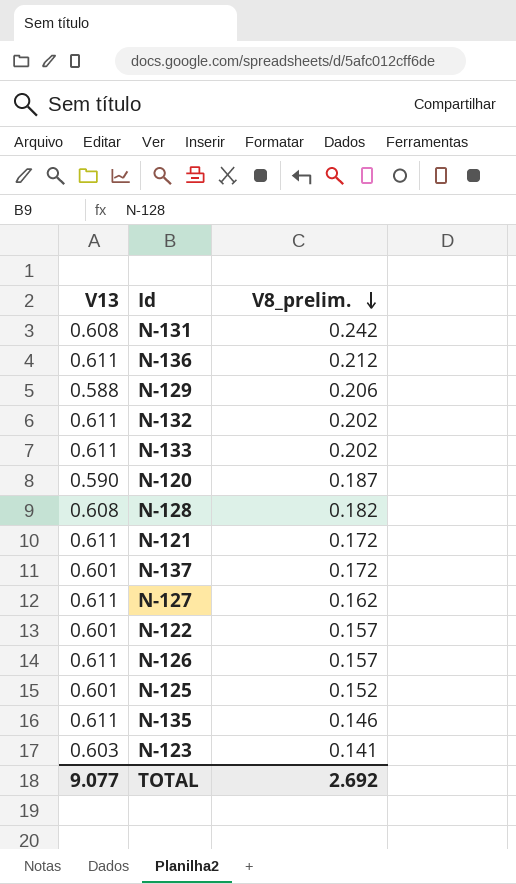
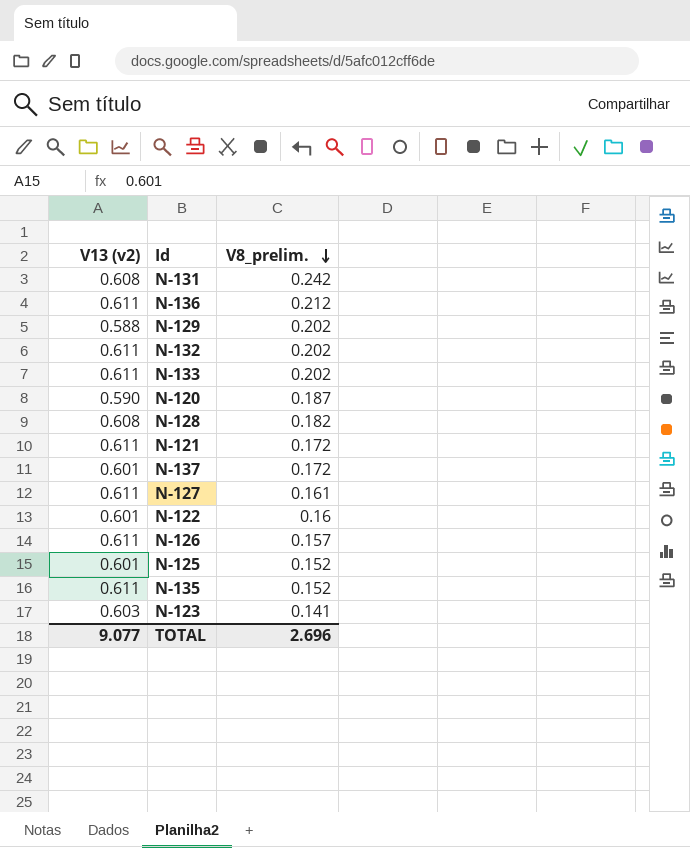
column name: V13 -> V13 (v2)
N-129 | V8_prelim.: 0.206 -> 0.202
N-127 | V8_prelim.: 0.162 -> 0.161
N-122 | V8_prelim.: 0.157 -> 0.16
N-135 | V8_prelim.: 0.146 -> 0.152
TOTAL | V8_prelim.: 2.692 -> 2.696

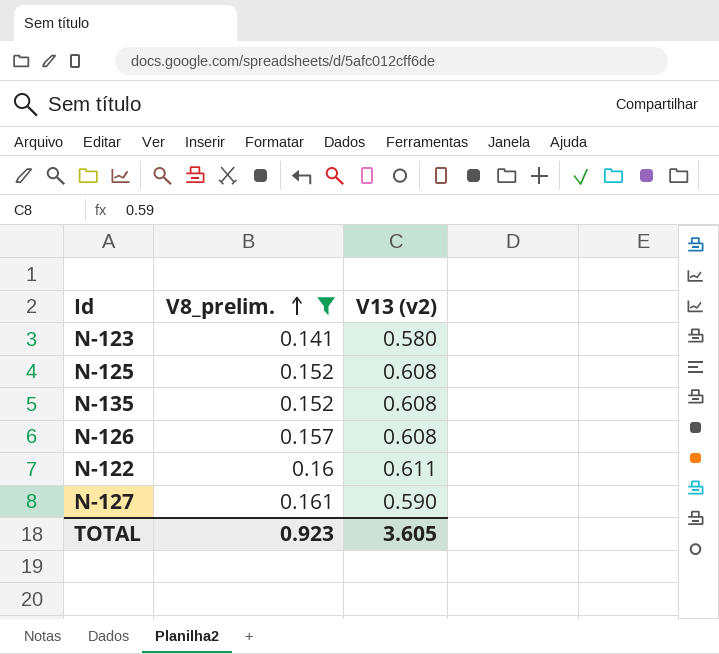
filter: none -> V8_prelim. <= 0.161
row order: V8_prelim. descending -> V8_prelim. ascending
column V13 (v2) | position: 1 -> 3
N-123 | V13 (v2): 0.603 -> 0.580
N-125 | V13 (v2): 0.601 -> 0.608
N-135 | V13 (v2): 0.611 -> 0.608
N-126 | V13 (v2): 0.611 -> 0.608
N-122 | V13 (v2): 0.601 -> 0.611
N-127 | V13 (v2): 0.611 -> 0.590
TOTAL | V8_prelim.: 2.696 -> 0.923
TOTAL | V13 (v2): 9.077 -> 3.605

